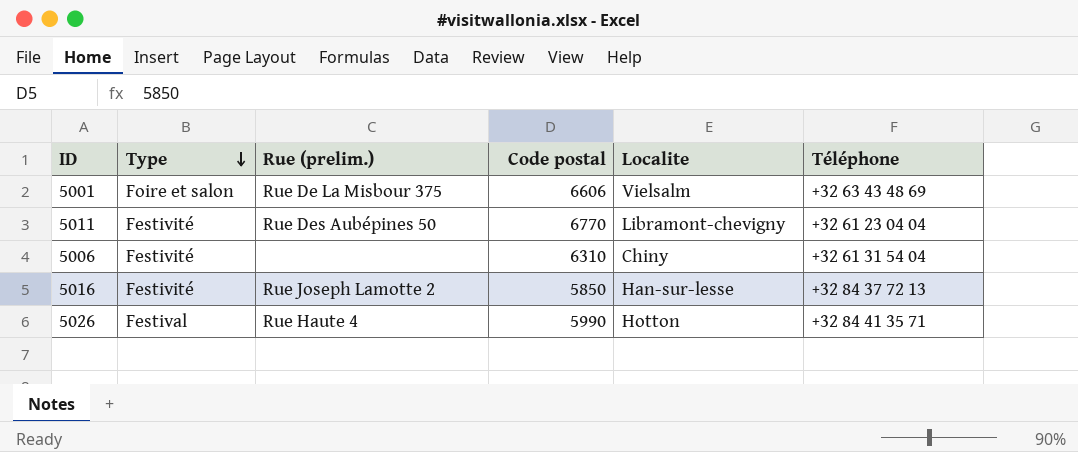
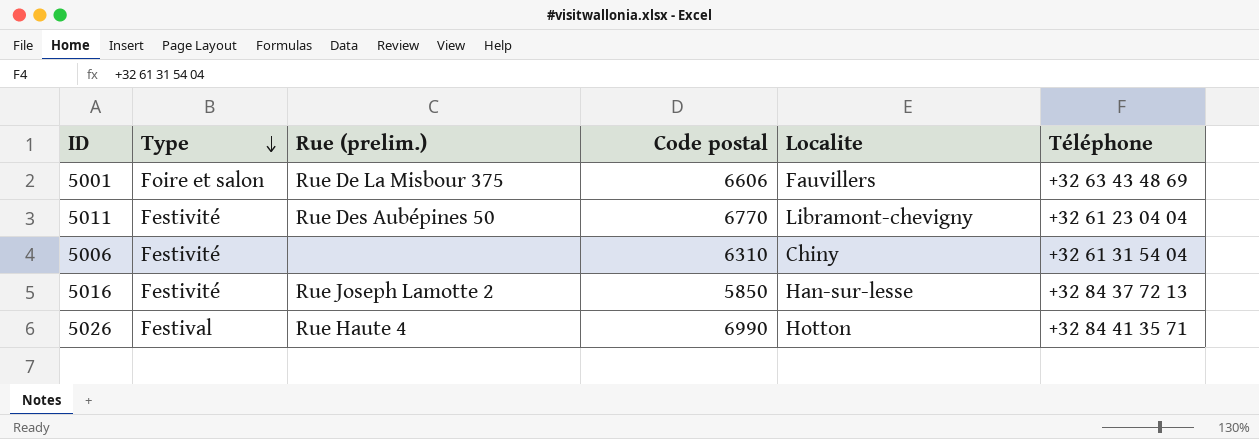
5001 | Localite: Vielsalm -> Fauvillers
5026 | Code postal: 5990 -> 6990

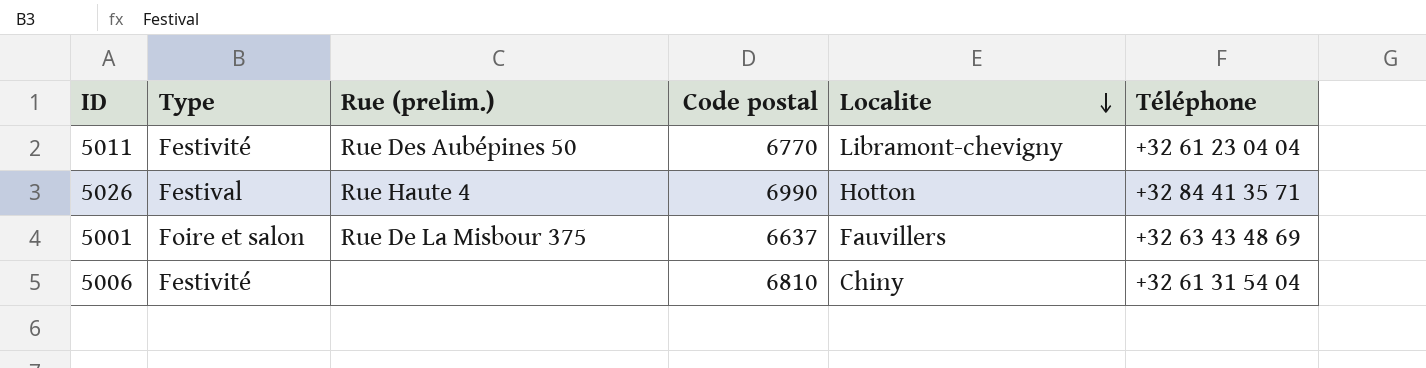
row order: Type descending -> Localite descending
row 5016: Festivité | Rue Joseph Lamotte 2 | 5850 | Han-sur-lesse | +32 84 37 72 13 -> none
5001 | Code postal: 6606 -> 6637
5006 | Code postal: 6310 -> 6810

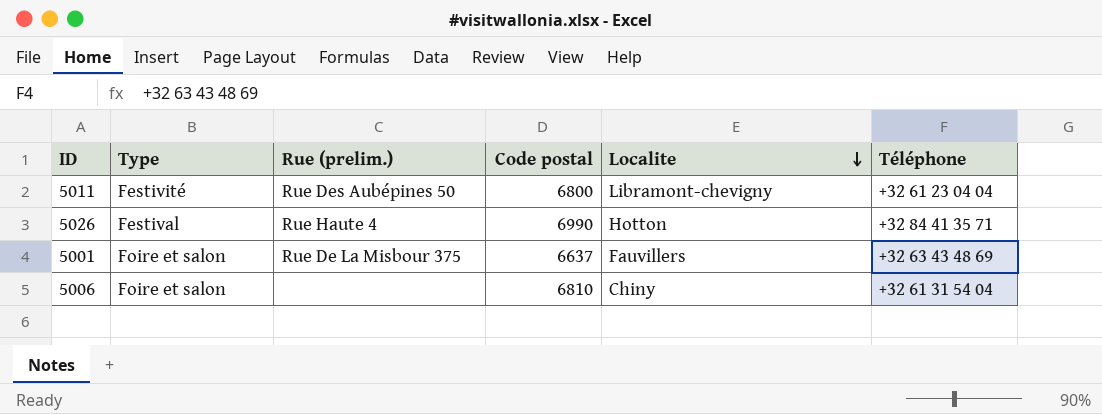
5011 | Code postal: 6770 -> 6800
5006 | Type: Festivité -> Foire et salon

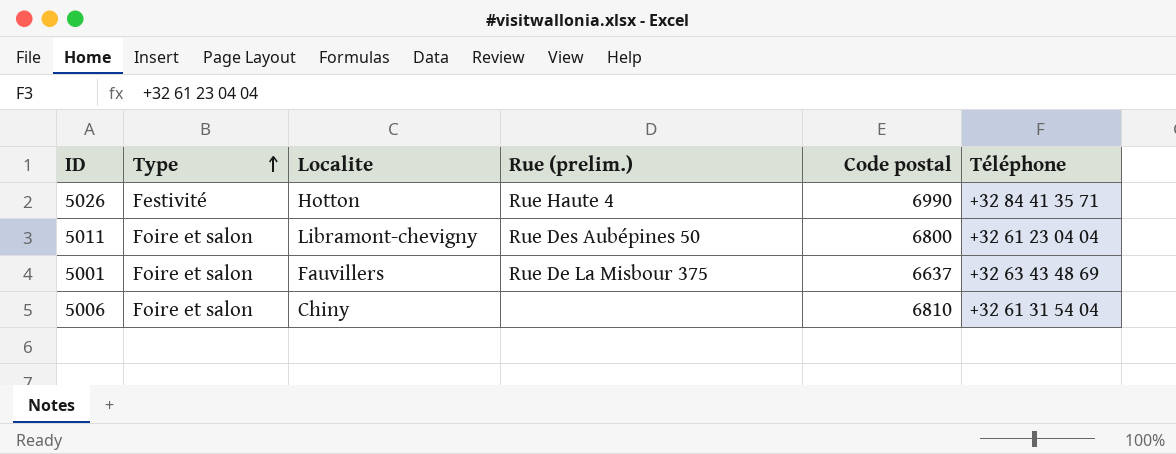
row order: Localite descending -> Type ascending
column Localite | position: 5 -> 3
5026 | Type: Festival -> Festivité
5011 | Type: Festivité -> Foire et salon

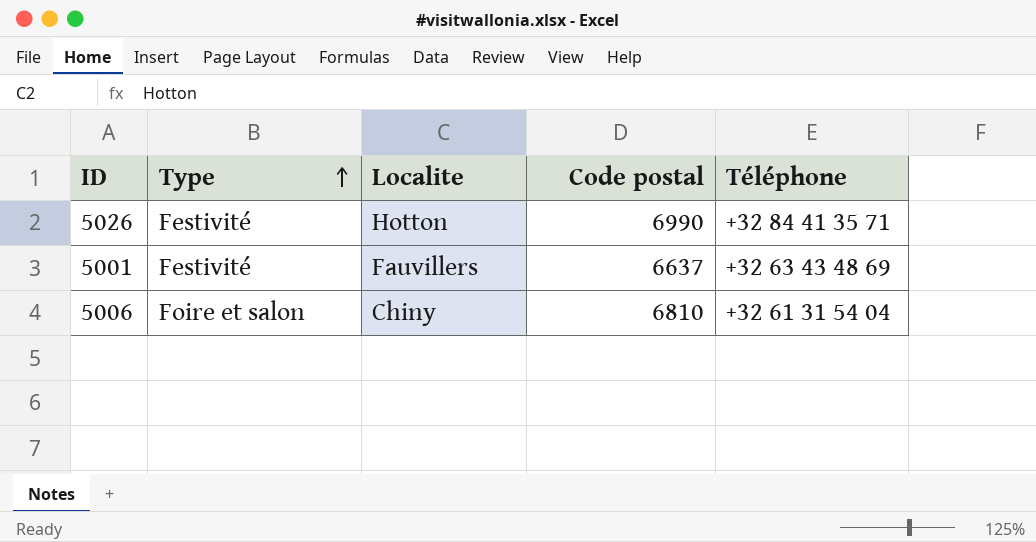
column Rue (prelim.) | position: 4 -> none
row 5011: Foire et salon | Libramont-chevigny | Rue Des Aubépines 50 | 6800 | +32 61 23 04 04 -> none
5001 | Type: Foire et salon -> Festivité

